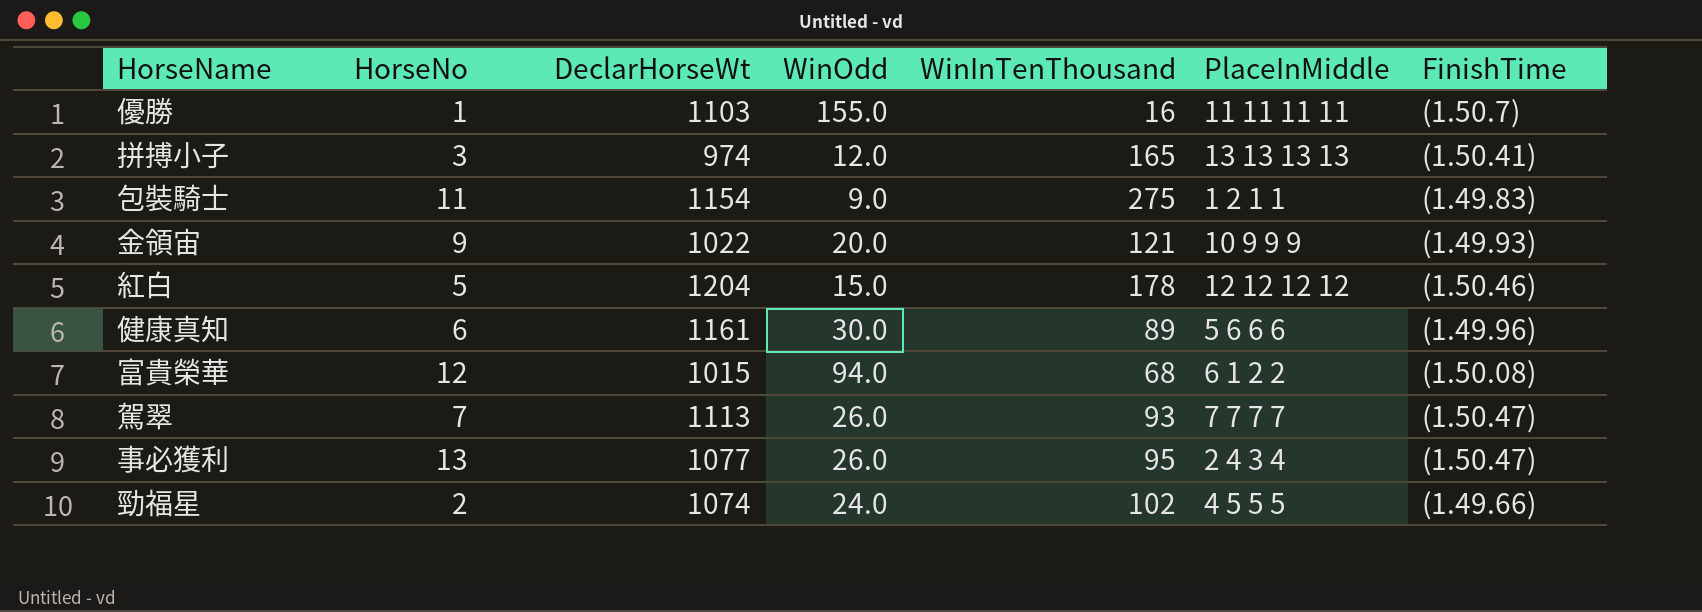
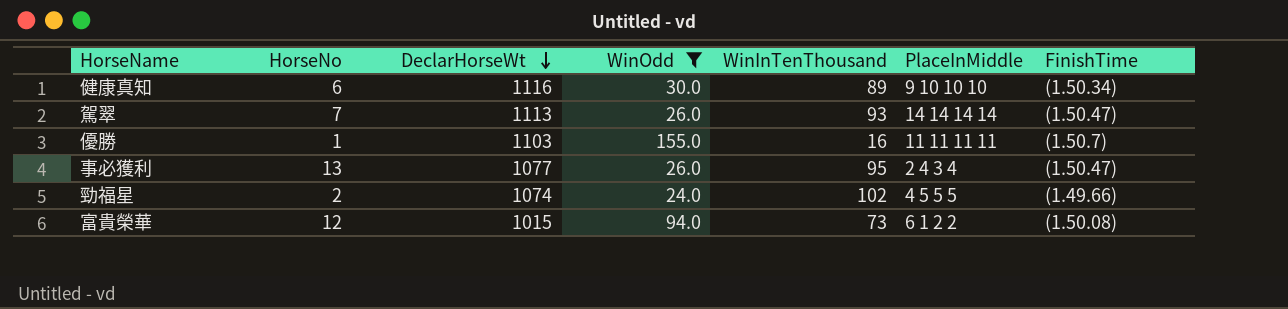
filter: none -> WinOdd >= 24.0
row order: none -> DeclarHorseWt descending
健康真知 | DeclarHorseWt: 1161 -> 1116
健康真知 | PlaceInMiddle: 5 6 6 6 -> 9 10 10 10
健康真知 | FinishTime: (1.49.96) -> (1.50.34)
駕翠 | PlaceInMiddle: 7 7 7 7 -> 14 14 14 14
富貴榮華 | WinInTenThousand: 68 -> 73

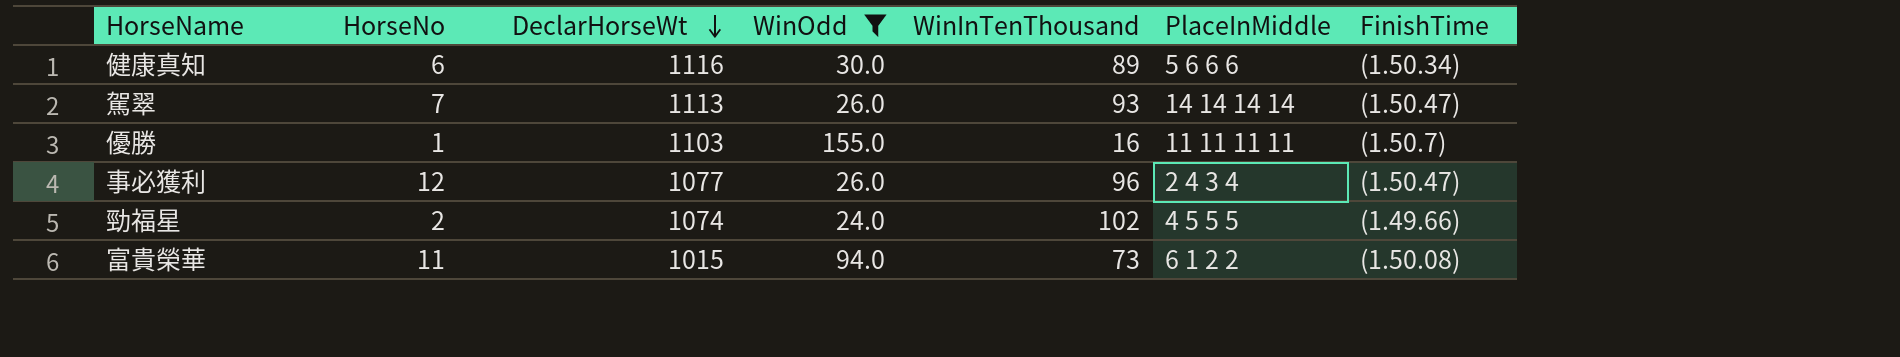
健康真知 | PlaceInMiddle: 9 10 10 10 -> 5 6 6 6
事必獲利 | HorseNo: 13 -> 12
事必獲利 | WinInTenThousand: 95 -> 96
富貴榮華 | HorseNo: 12 -> 11

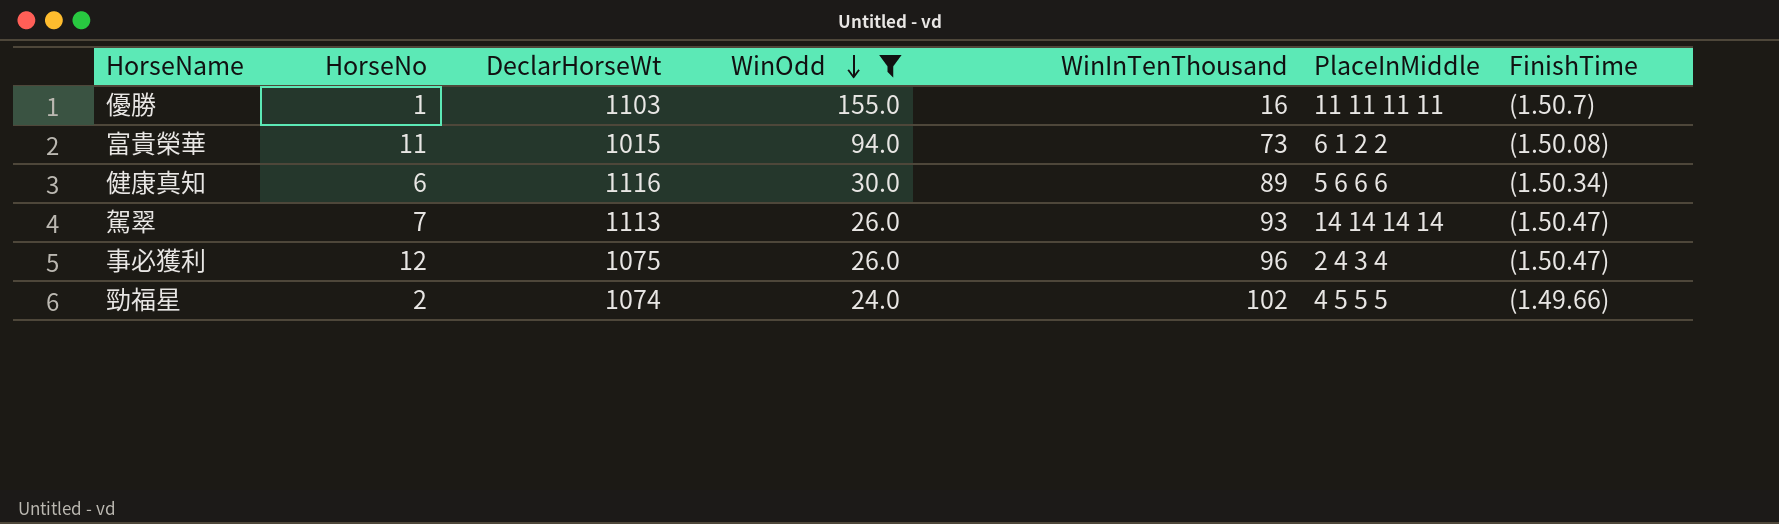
row order: DeclarHorseWt descending -> WinOdd descending
事必獲利 | DeclarHorseWt: 1077 -> 1075

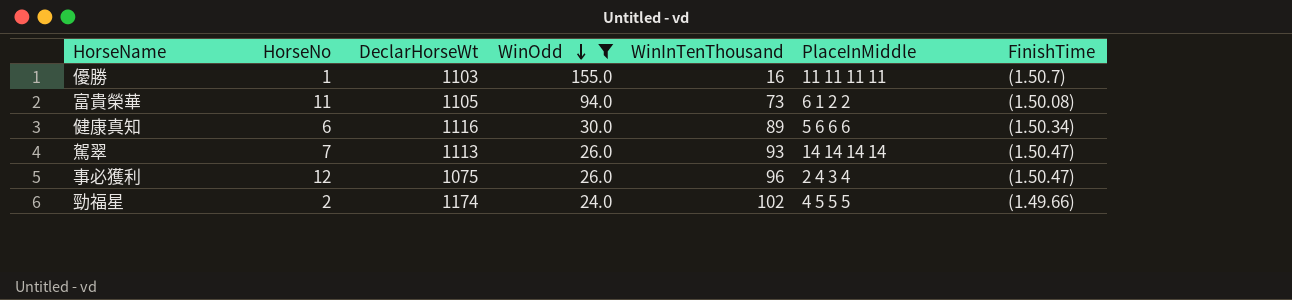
富貴榮華 | DeclarHorseWt: 1015 -> 1105
勁福星 | DeclarHorseWt: 1074 -> 1174

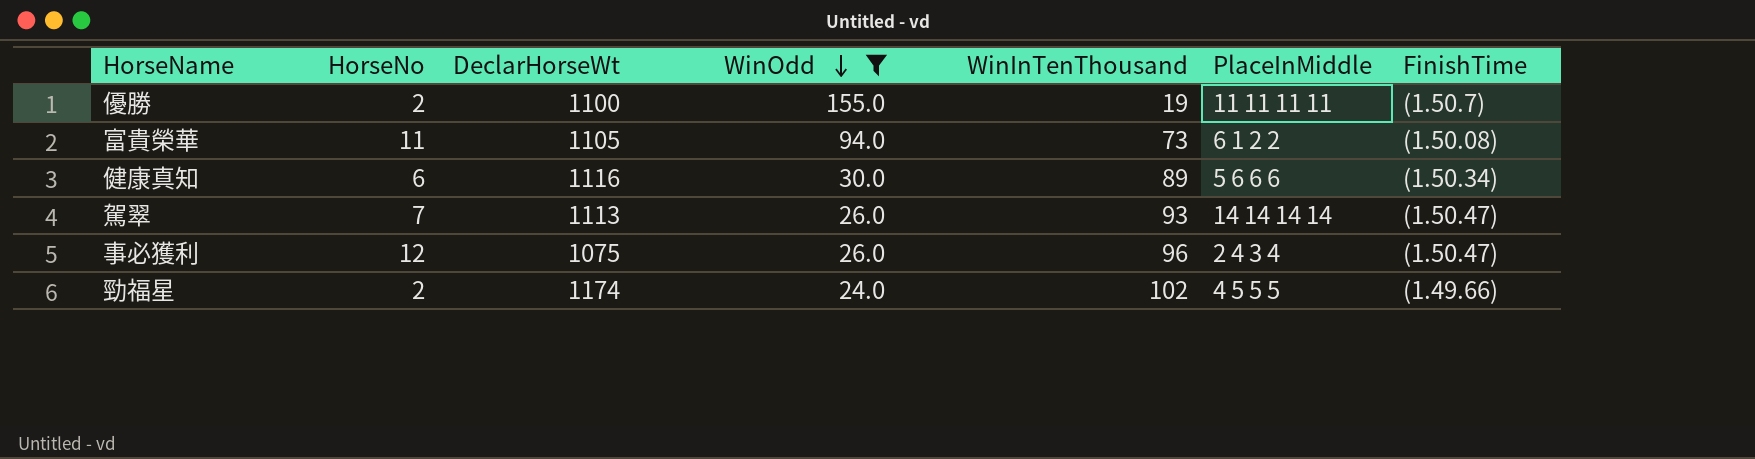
優勝 | HorseNo: 1 -> 2
優勝 | DeclarHorseWt: 1103 -> 1100
優勝 | WinInTenThousand: 16 -> 19

